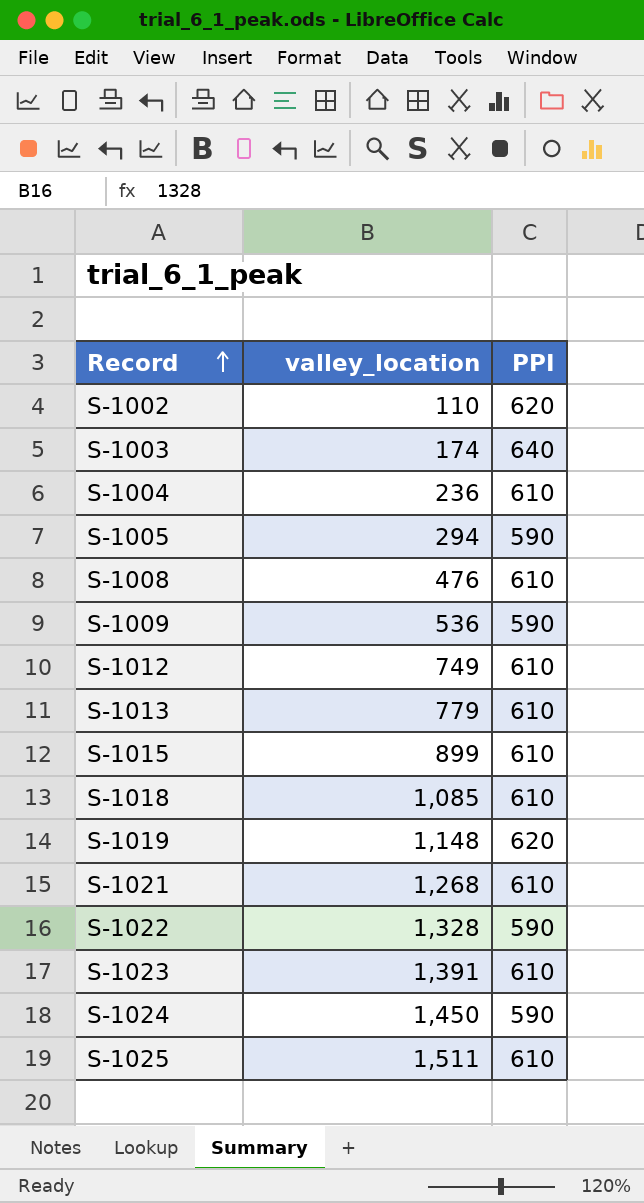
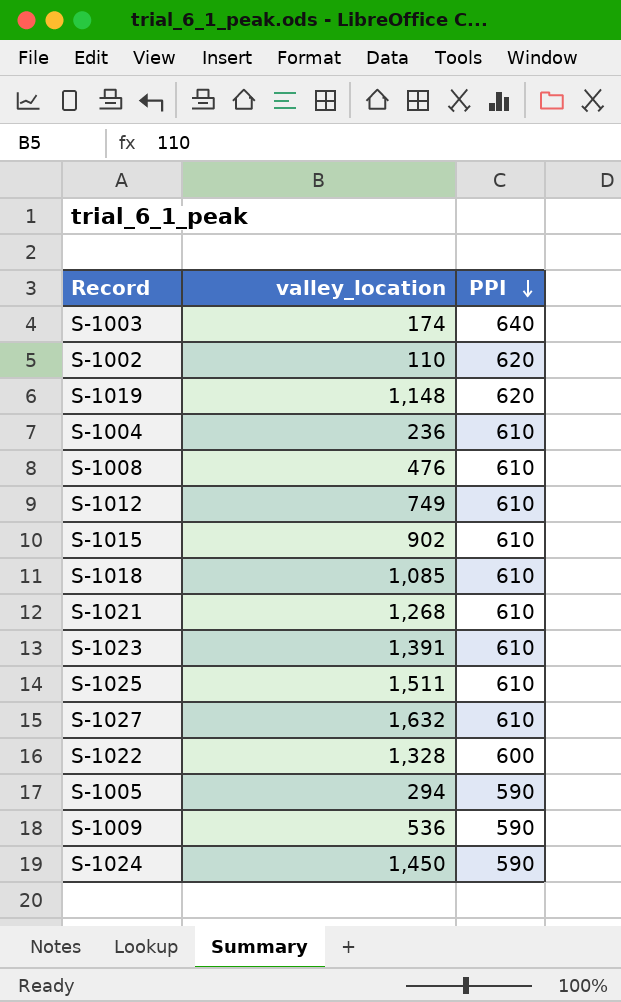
row order: Record ascending -> PPI descending
row S-1013: 779 | 610 -> none
S-1015 | valley_location: 899 -> 902
row S-1027: none -> 1,632 | 610
S-1022 | PPI: 590 -> 600

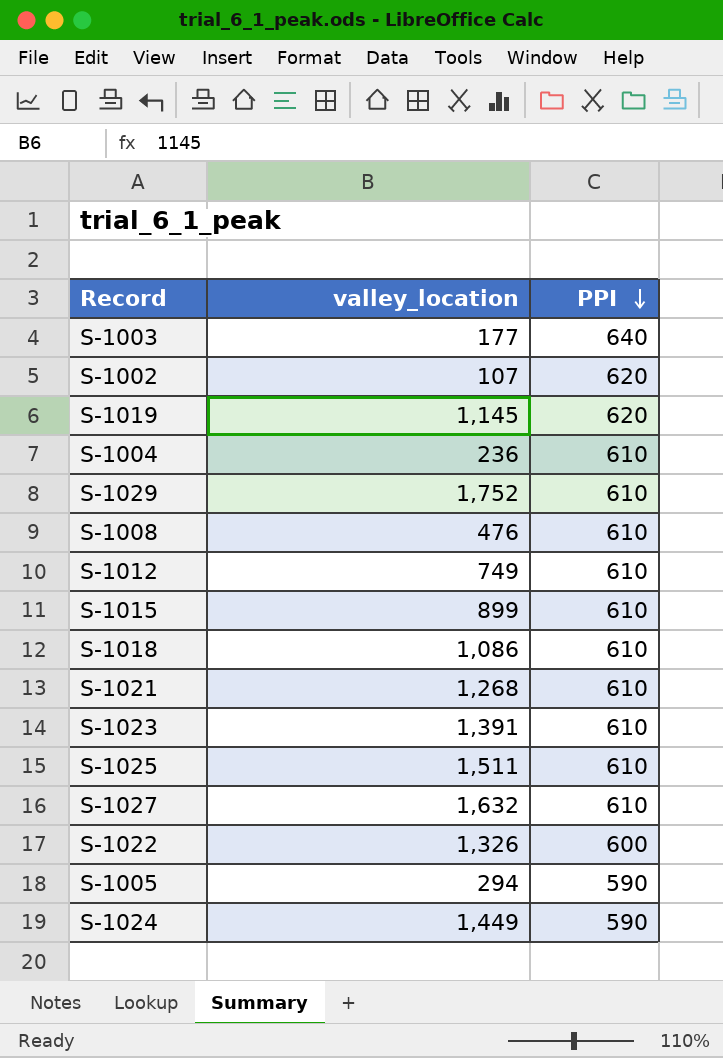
row S-1009: 536 | 590 -> none
S-1003 | valley_location: 174 -> 177
S-1002 | valley_location: 110 -> 107
S-1019 | valley_location: 1,148 -> 1,145
row S-1029: none -> 1,752 | 610
S-1015 | valley_location: 902 -> 899
S-1018 | valley_location: 1,085 -> 1,086
S-1022 | valley_location: 1,328 -> 1,326
S-1024 | valley_location: 1,450 -> 1,449

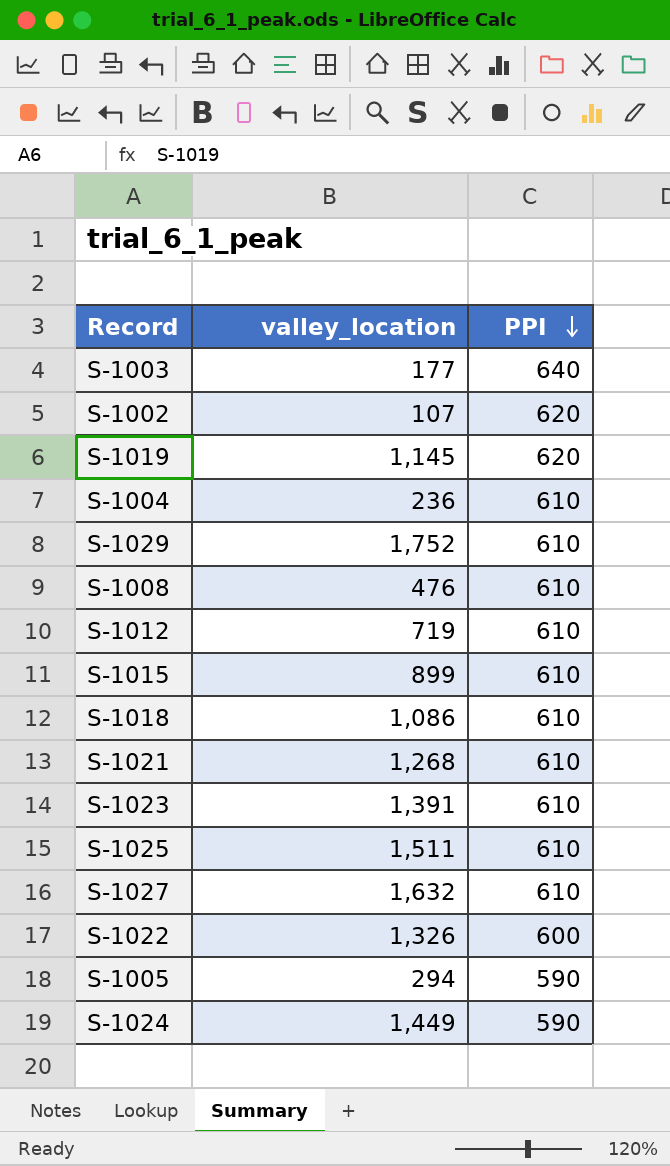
S-1012 | valley_location: 749 -> 719

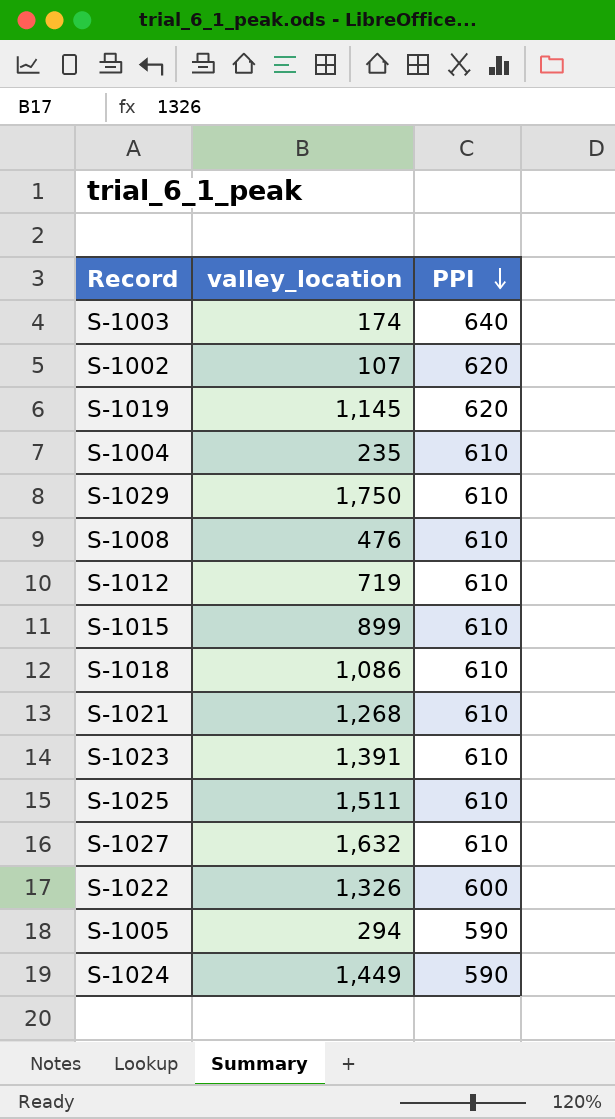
S-1003 | valley_location: 177 -> 174
S-1004 | valley_location: 236 -> 235
S-1029 | valley_location: 1,752 -> 1,750

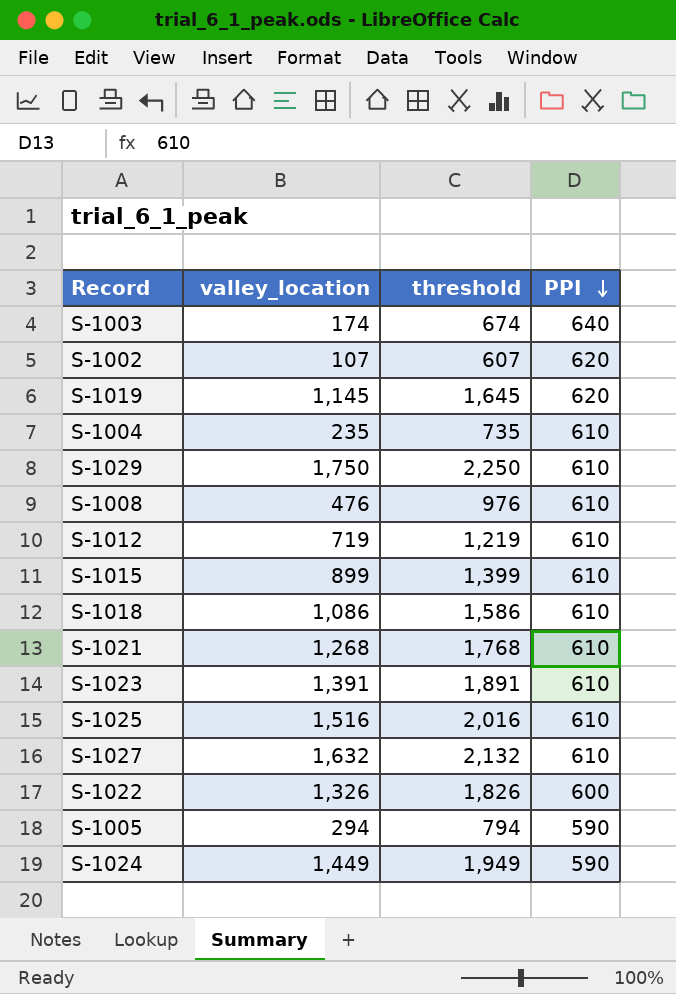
column threshold | formula: none -> [valley_location] + 500
S-1025 | valley_location: 1,511 -> 1,516

